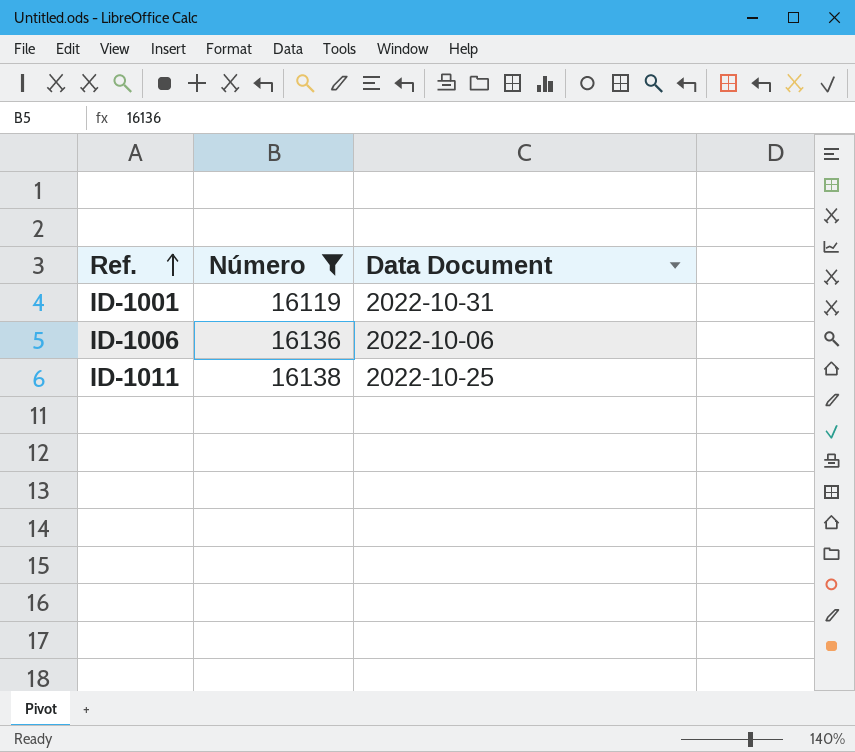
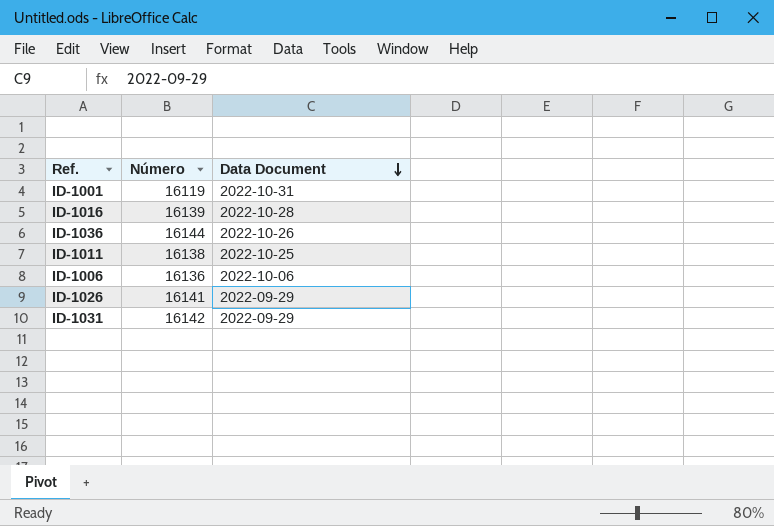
filter: Número <= 16138 -> none
row order: Ref. ascending -> Data Document descending

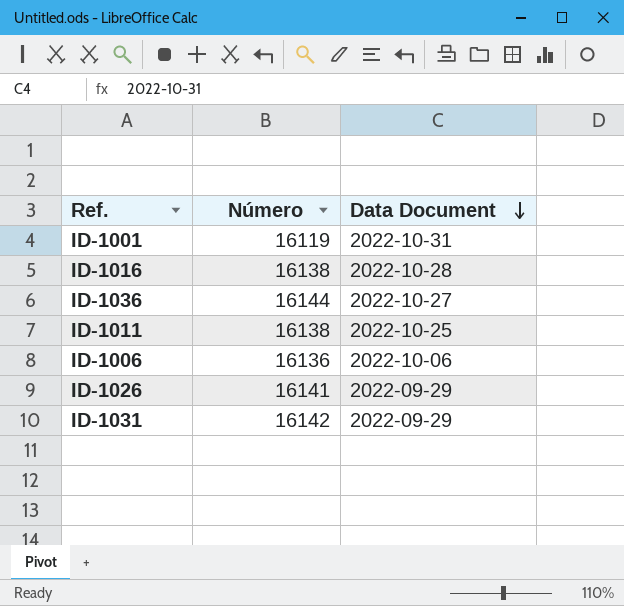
ID-1016 | Número: 16139 -> 16138
ID-1036 | Data Document: 2022-10-26 -> 2022-10-27

